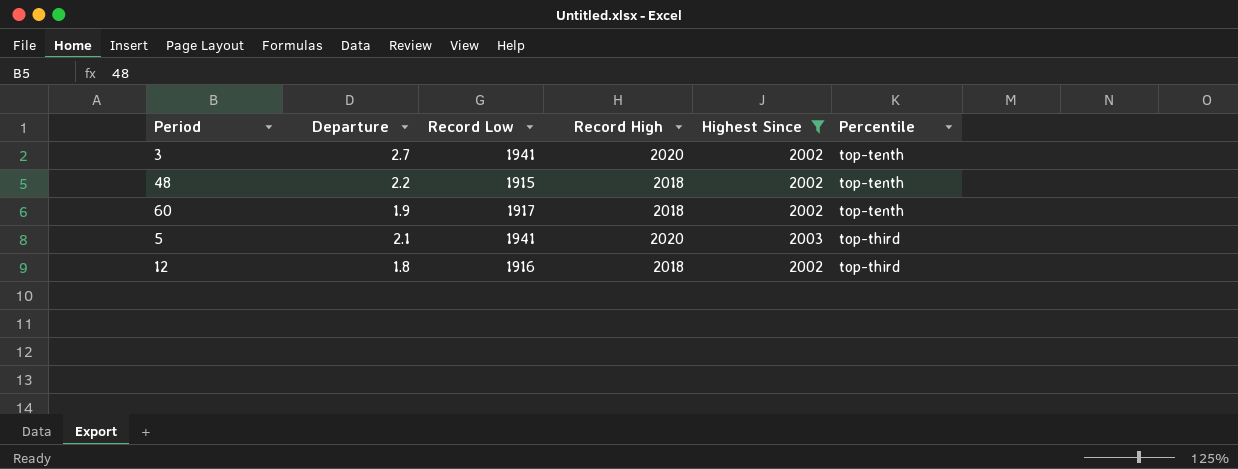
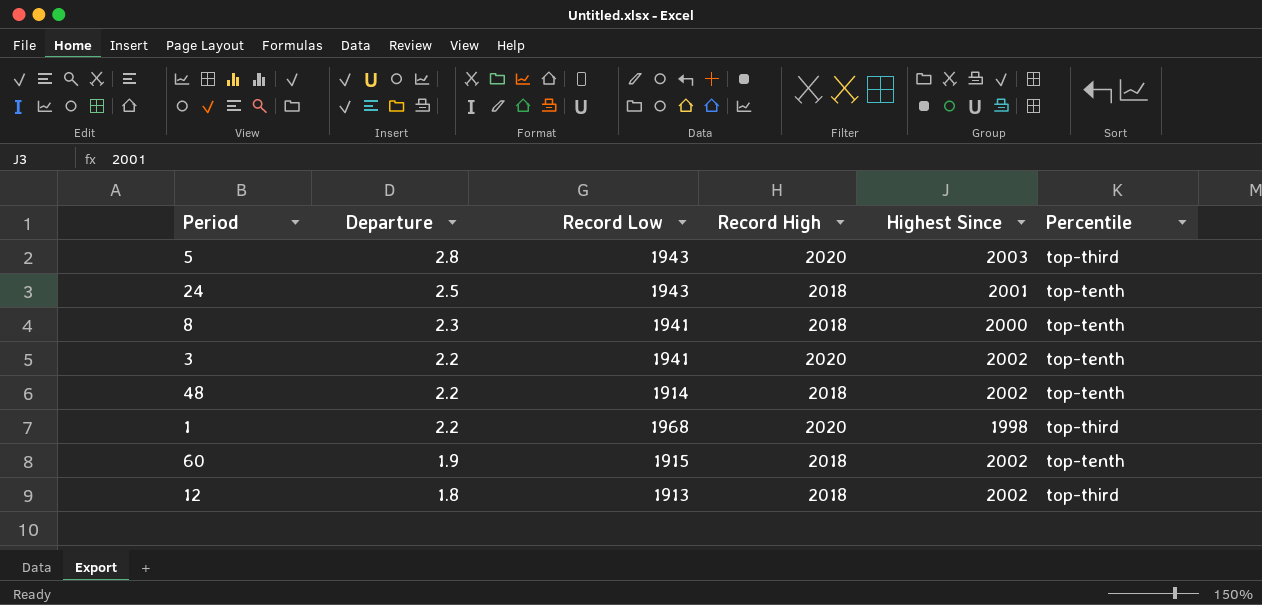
filter: Highest Since >= 2002 -> none
row order: Percentile ascending -> Departure descending
5 | Departure: 2.1 -> 2.8
5 | Record Low: 1941 -> 1943
3 | Departure: 2.7 -> 2.2
48 | Record Low: 1915 -> 1914
60 | Record Low: 1917 -> 1915
12 | Record Low: 1916 -> 1913

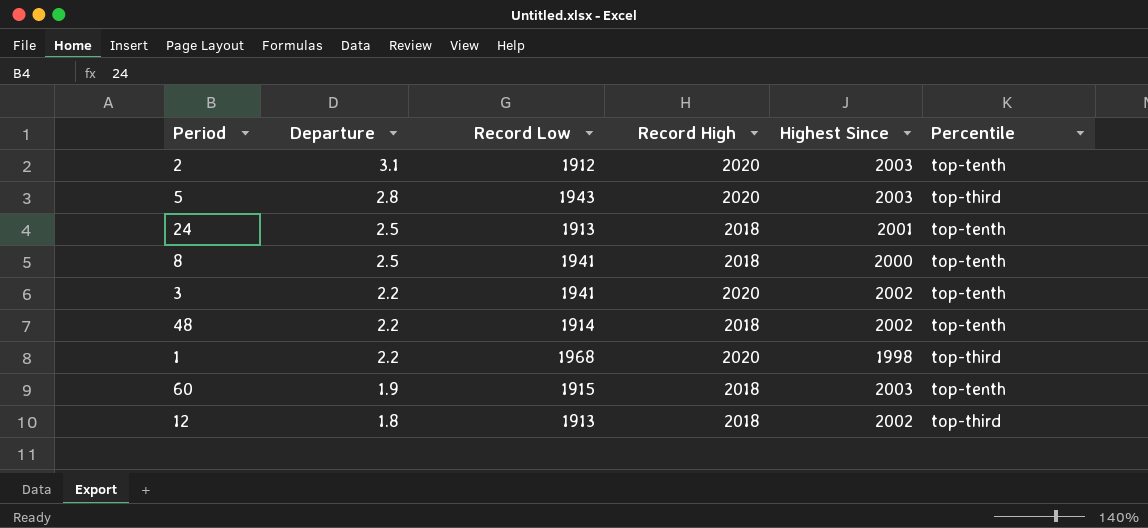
row 2: none -> 3.1 | 1912 | 2020 | 2003 | top-tenth
24 | Record Low: 1943 -> 1913
8 | Departure: 2.3 -> 2.5
60 | Highest Since: 2002 -> 2003

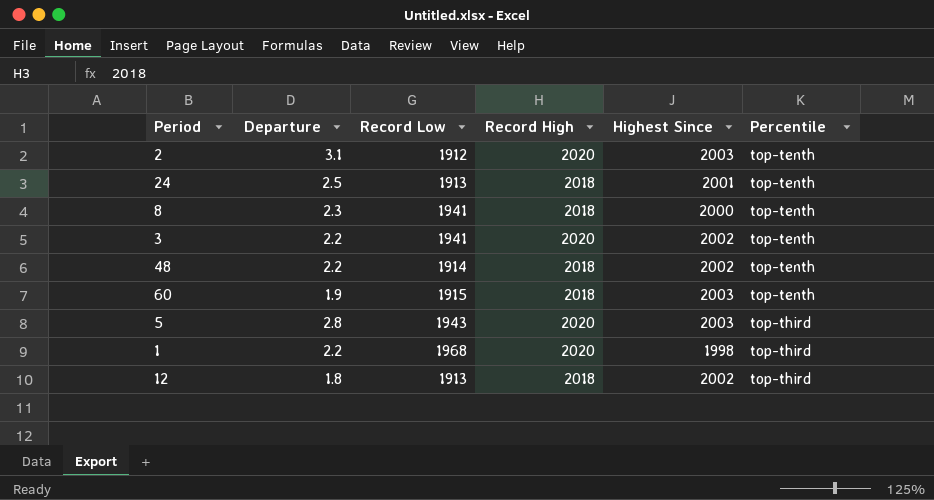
row order: Departure descending -> Percentile ascending
8 | Departure: 2.5 -> 2.3

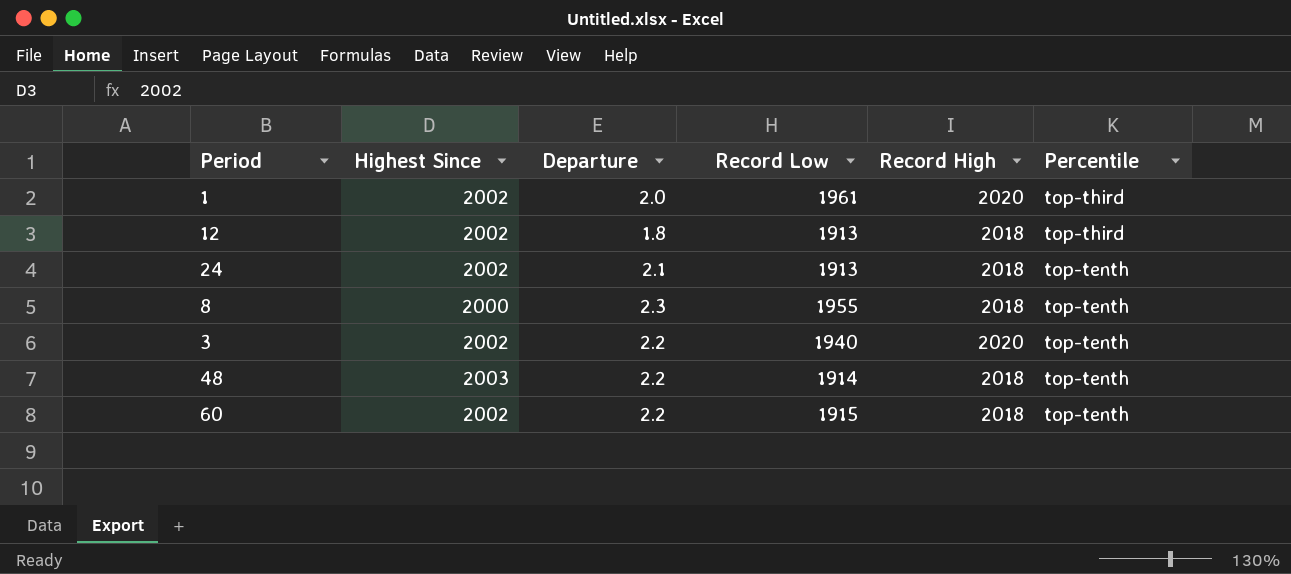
row order: Percentile ascending -> Percentile descending
column Highest Since | position: 5 -> 2
row 2: 3.1 | 1912 | 2020 | 2003 | top-tenth -> none
row 5: 2.8 | 1943 | 2020 | 2003 | top-third -> none
1 | Highest Since: 1998 -> 2002
1 | Departure: 2.2 -> 2.0
1 | Record Low: 1968 -> 1961
24 | Highest Since: 2001 -> 2002
24 | Departure: 2.5 -> 2.1
8 | Record Low: 1941 -> 1955
3 | Record Low: 1941 -> 1940
48 | Highest Since: 2002 -> 2003
60 | Highest Since: 2003 -> 2002
60 | Departure: 1.9 -> 2.2

